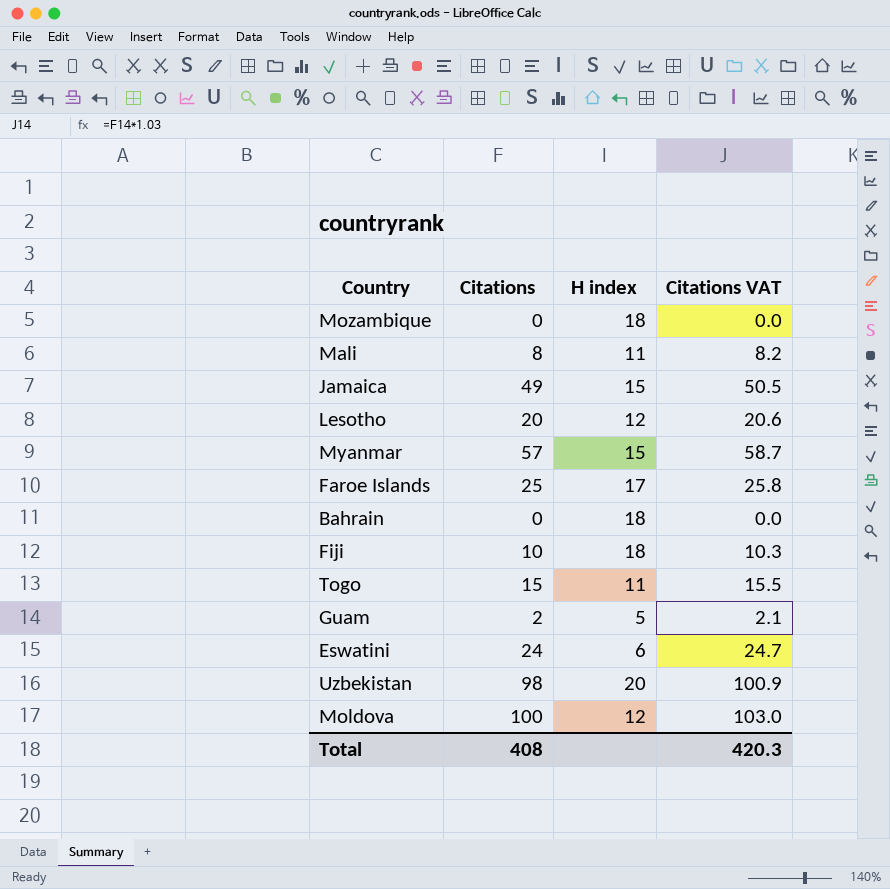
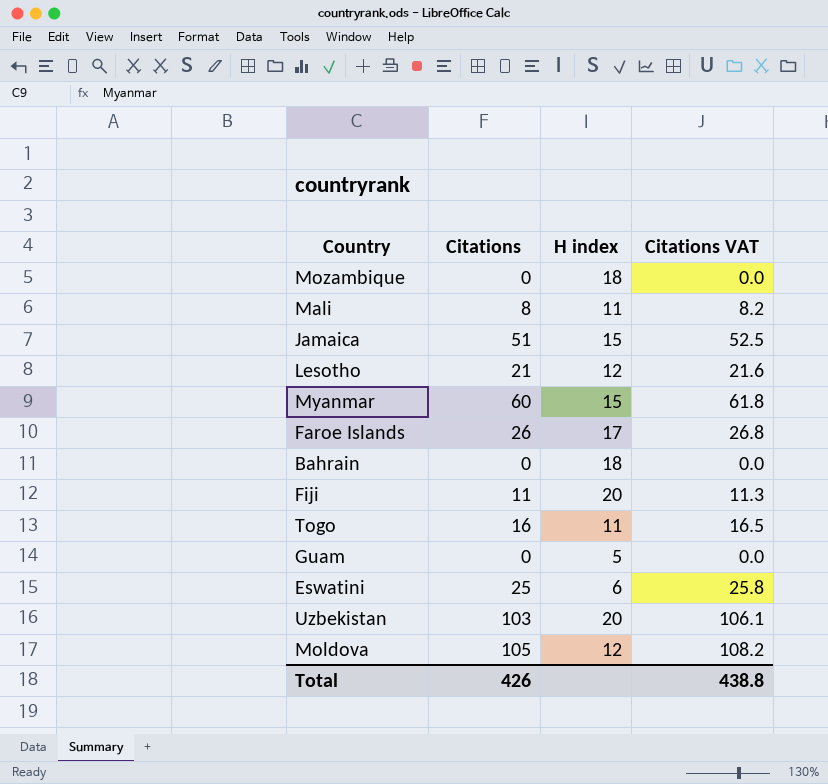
Jamaica | Citations: 49 -> 51
Jamaica | Citations VAT: 50.5 -> 52.5
Lesotho | Citations: 20 -> 21
Lesotho | Citations VAT: 20.6 -> 21.6
Myanmar | Citations: 57 -> 60
Myanmar | Citations VAT: 58.7 -> 61.8
Faroe Islands | Citations: 25 -> 26
Faroe Islands | Citations VAT: 25.8 -> 26.8
Fiji | Citations: 10 -> 11
Fiji | H index: 18 -> 20
Fiji | Citations VAT: 10.3 -> 11.3
Togo | Citations: 15 -> 16
Togo | Citations VAT: 15.5 -> 16.5
Guam | Citations: 2 -> 0
Guam | Citations VAT: 2.1 -> 0.0
Eswatini | Citations: 24 -> 25
Eswatini | Citations VAT: 24.7 -> 25.8
Uzbekistan | Citations: 98 -> 103
Uzbekistan | Citations VAT: 100.9 -> 106.1
Moldova | Citations: 100 -> 105
Moldova | Citations VAT: 103.0 -> 108.2
Total | Citations: 408 -> 426
Total | Citations VAT: 420.3 -> 438.8

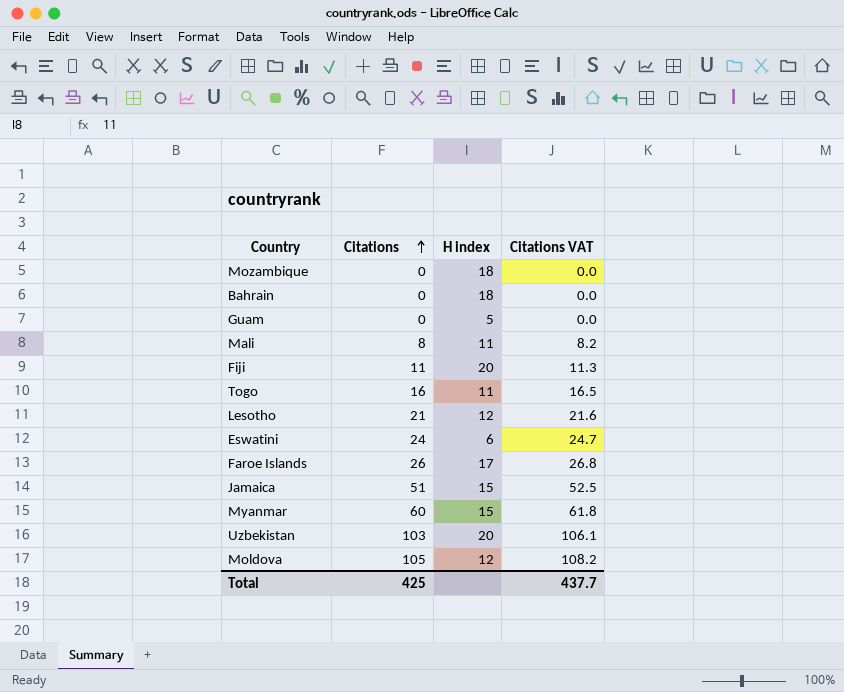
row order: none -> Citations ascending
Eswatini | Citations: 25 -> 24
Eswatini | Citations VAT: 25.8 -> 24.7
Total | Citations: 426 -> 425
Total | Citations VAT: 438.8 -> 437.7

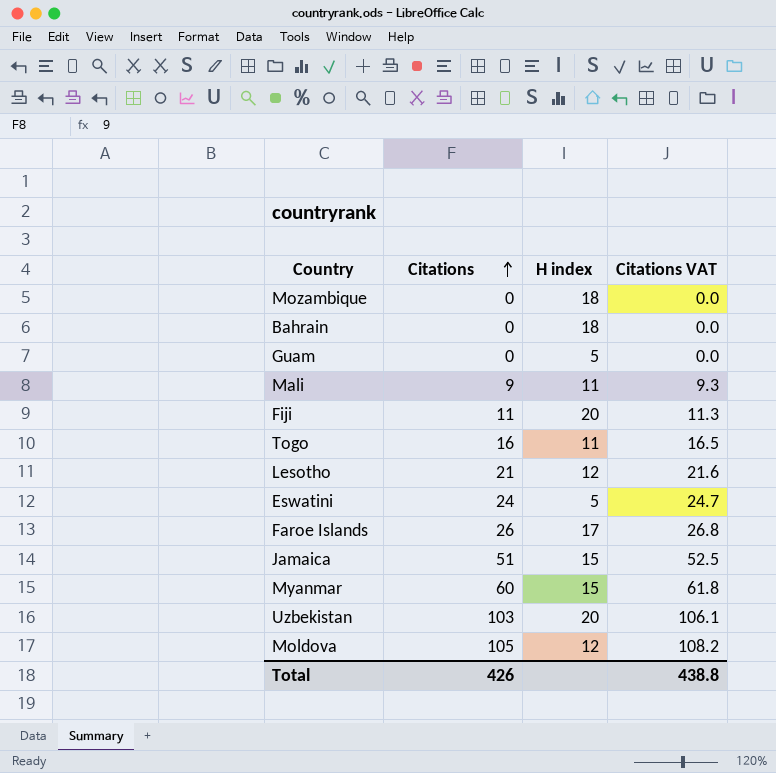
Mali | Citations: 8 -> 9
Mali | Citations VAT: 8.2 -> 9.3
Eswatini | H index: 6 -> 5
Total | Citations: 425 -> 426
Total | Citations VAT: 437.7 -> 438.8

